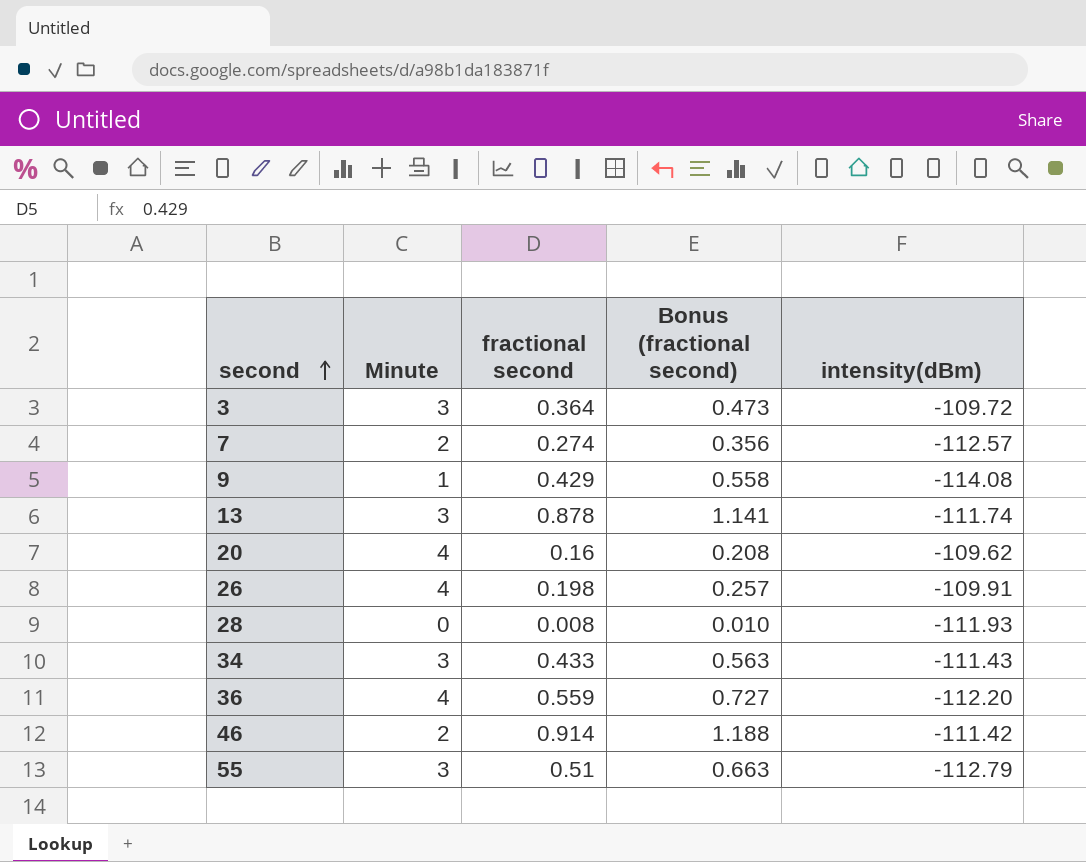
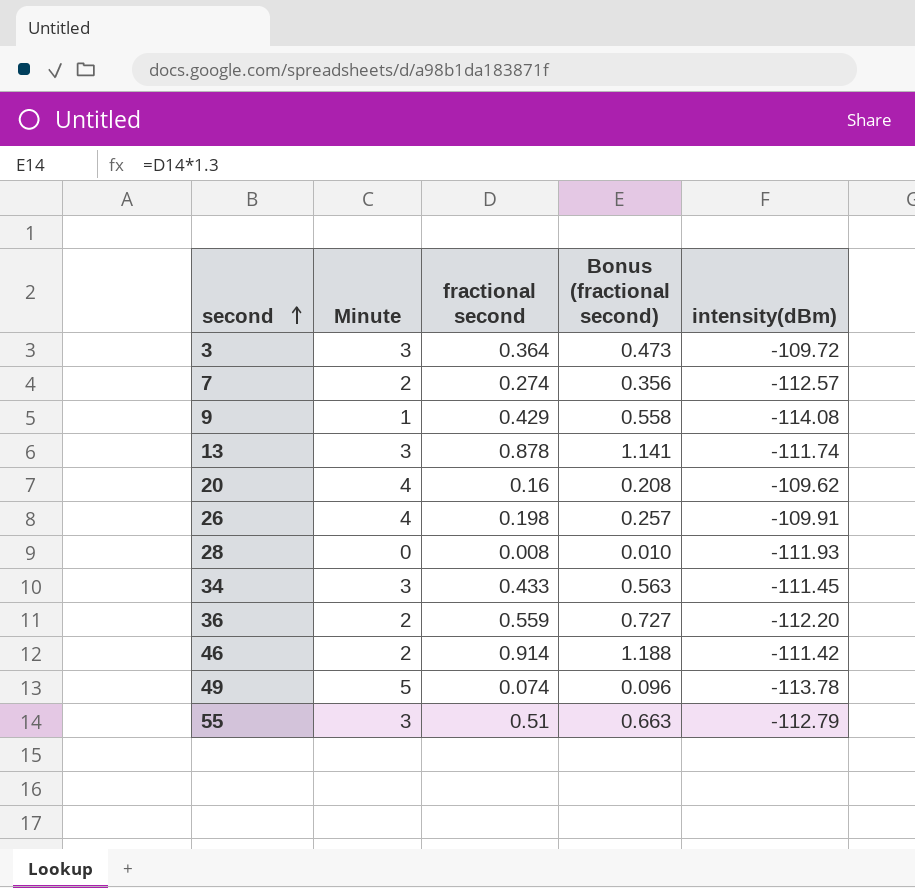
34 | intensity(dBm): -111.43 -> -111.45
36 | Minute: 4 -> 2
row 49: none -> 5 | 0.074 | 0.096 | -113.78

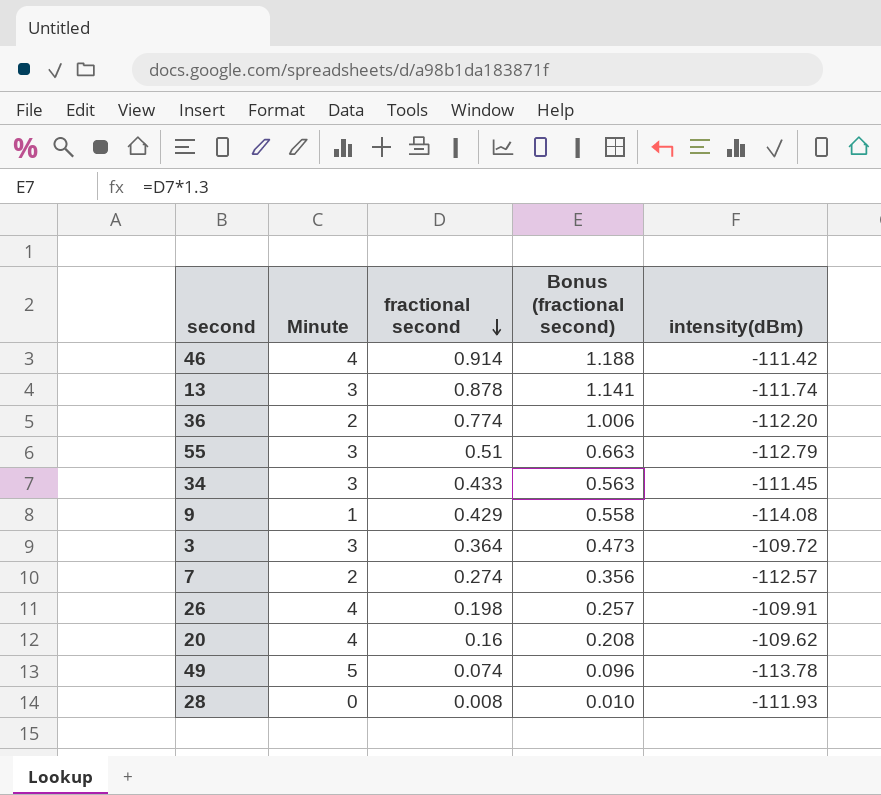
row order: second ascending -> fractional second descending
46 | Minute: 2 -> 4
36 | fractional second: 0.559 -> 0.774
36 | Bonus (fractional second): 0.727 -> 1.006

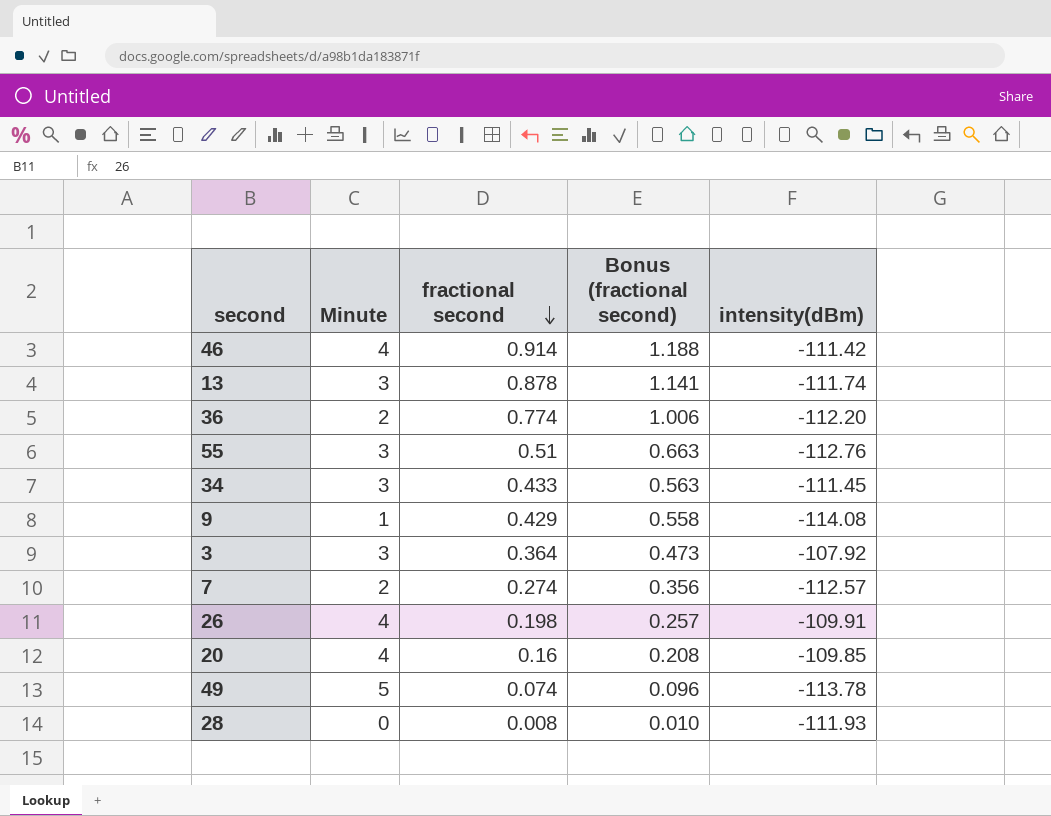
55 | intensity(dBm): -112.79 -> -112.76
3 | intensity(dBm): -109.72 -> -107.92
20 | intensity(dBm): -109.62 -> -109.85

